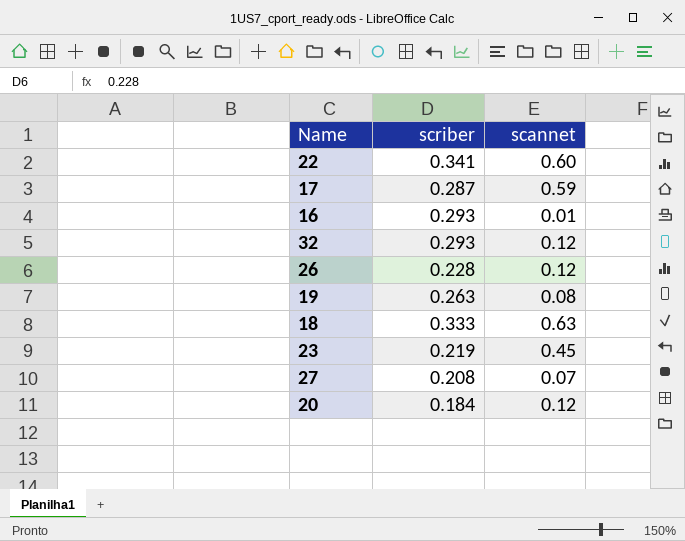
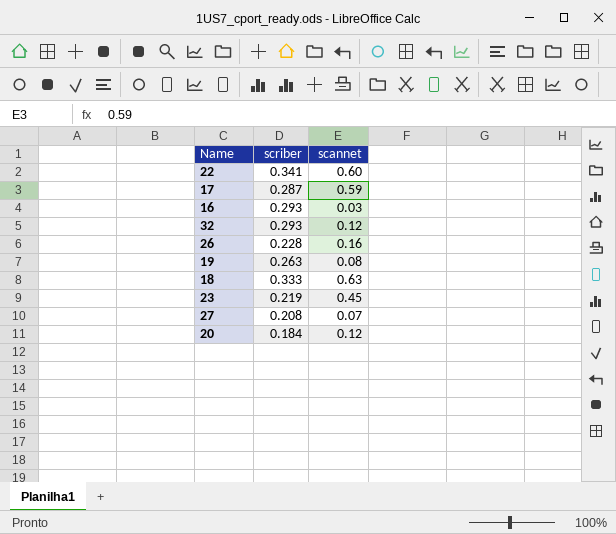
16 | scannet: 0.01 -> 0.03
26 | scannet: 0.12 -> 0.16

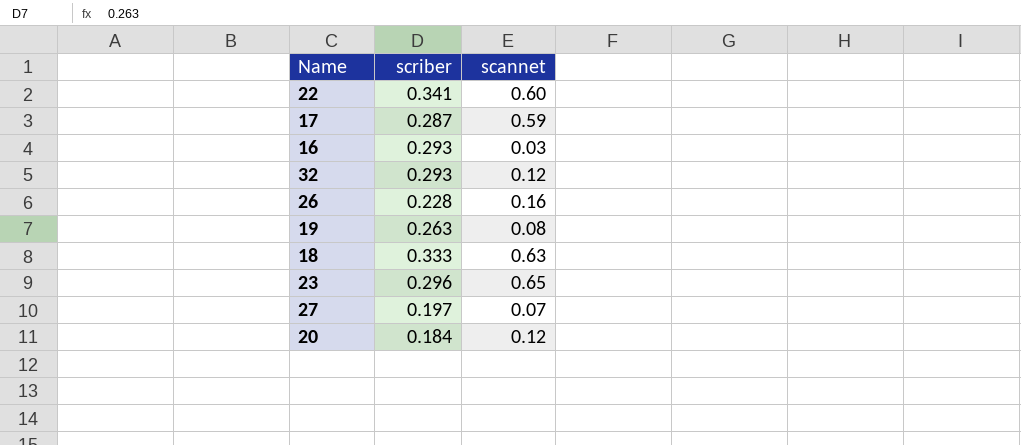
23 | scriber: 0.219 -> 0.296
23 | scannet: 0.45 -> 0.65
27 | scriber: 0.208 -> 0.197

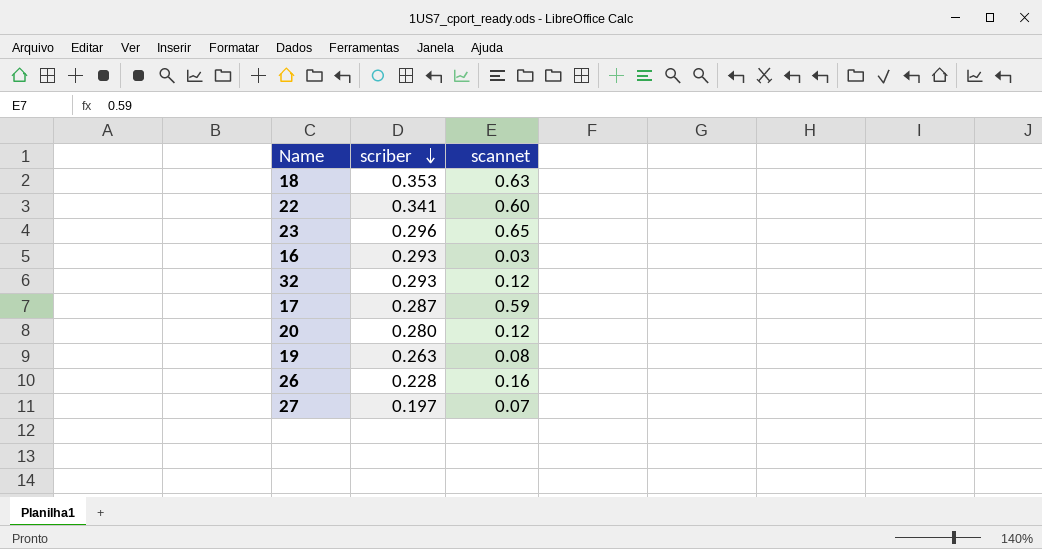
row order: none -> scriber descending
18 | scriber: 0.333 -> 0.353
20 | scriber: 0.184 -> 0.280

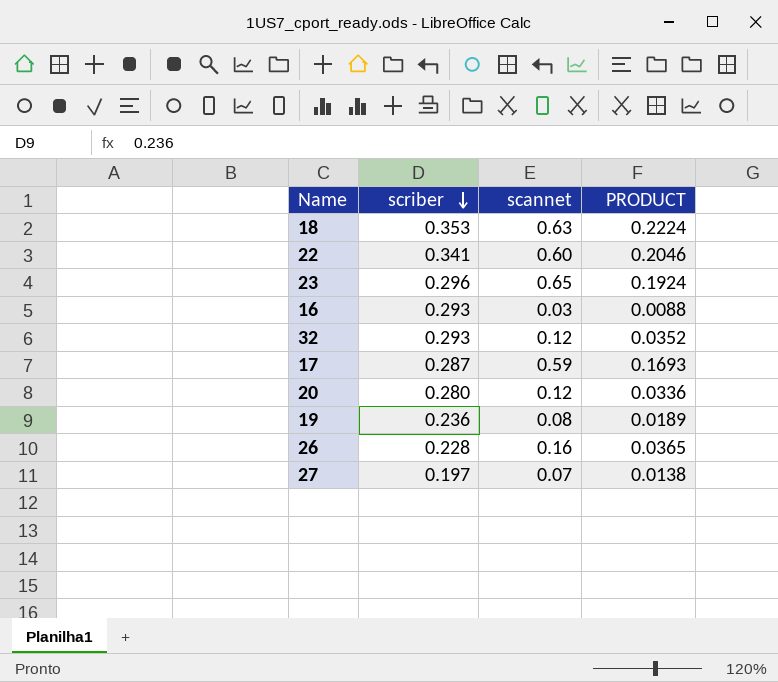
column PRODUCT | formula: none -> [scriber] * [scannet]
19 | scriber: 0.263 -> 0.236

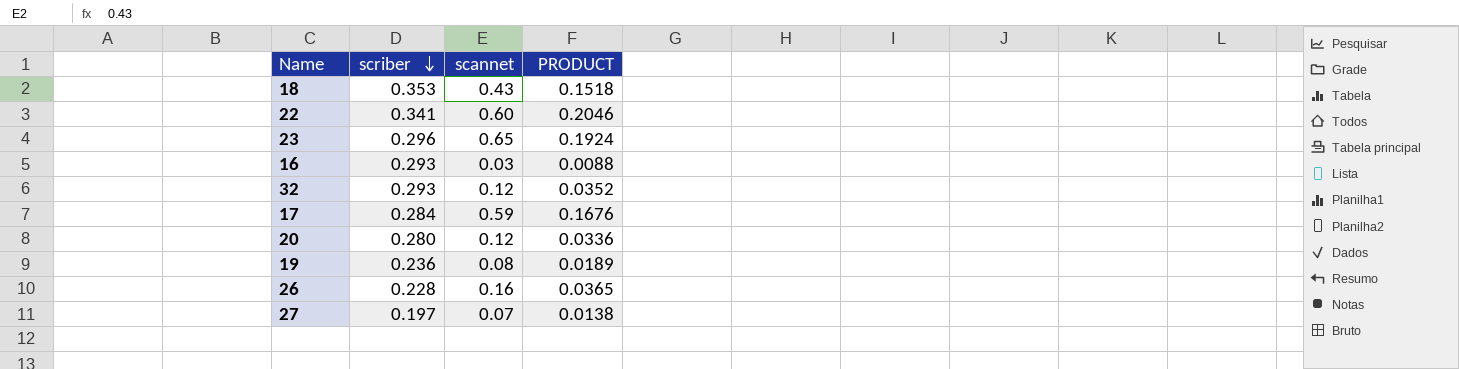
18 | scannet: 0.63 -> 0.43
18 | PRODUCT: 0.2224 -> 0.1518
17 | scriber: 0.287 -> 0.284
17 | PRODUCT: 0.1693 -> 0.1676

